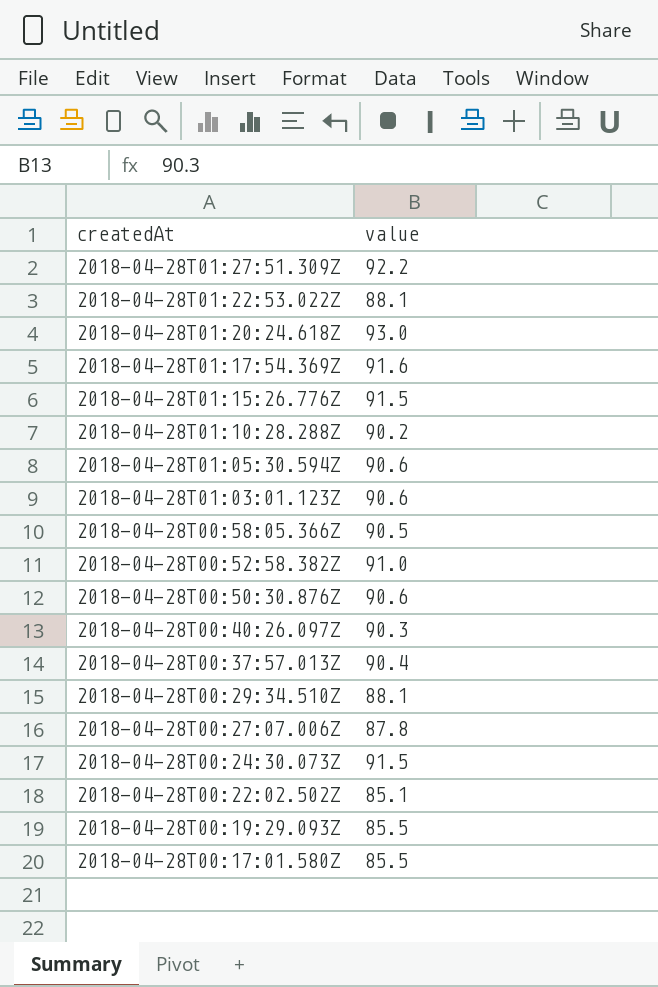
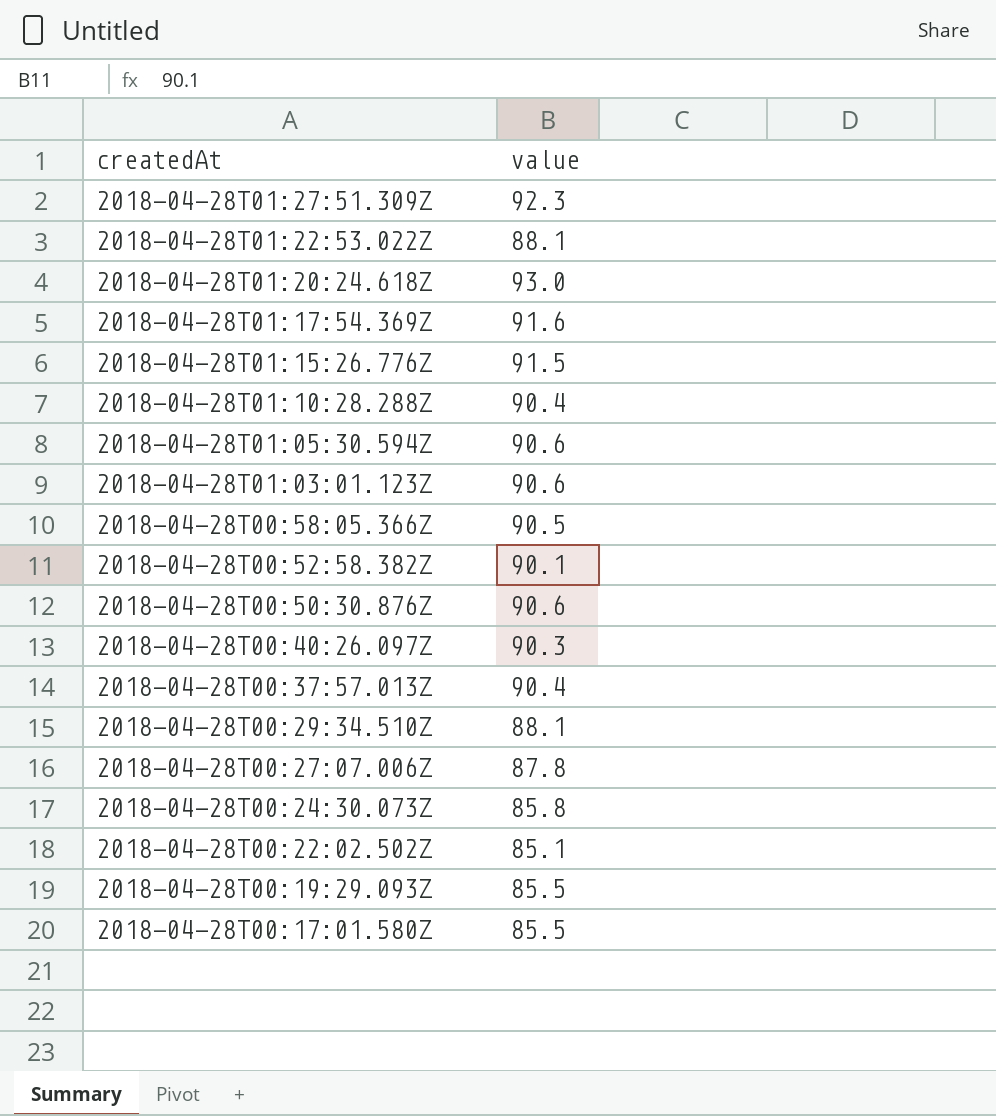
2018-04-28T01:27:51.309Z | value: 92.2 -> 92.3
2018-04-28T01:10:28.288Z | value: 90.2 -> 90.4
2018-04-28T00:52:58.382Z | value: 91.0 -> 90.1
2018-04-28T00:24:30.073Z | value: 91.5 -> 85.8

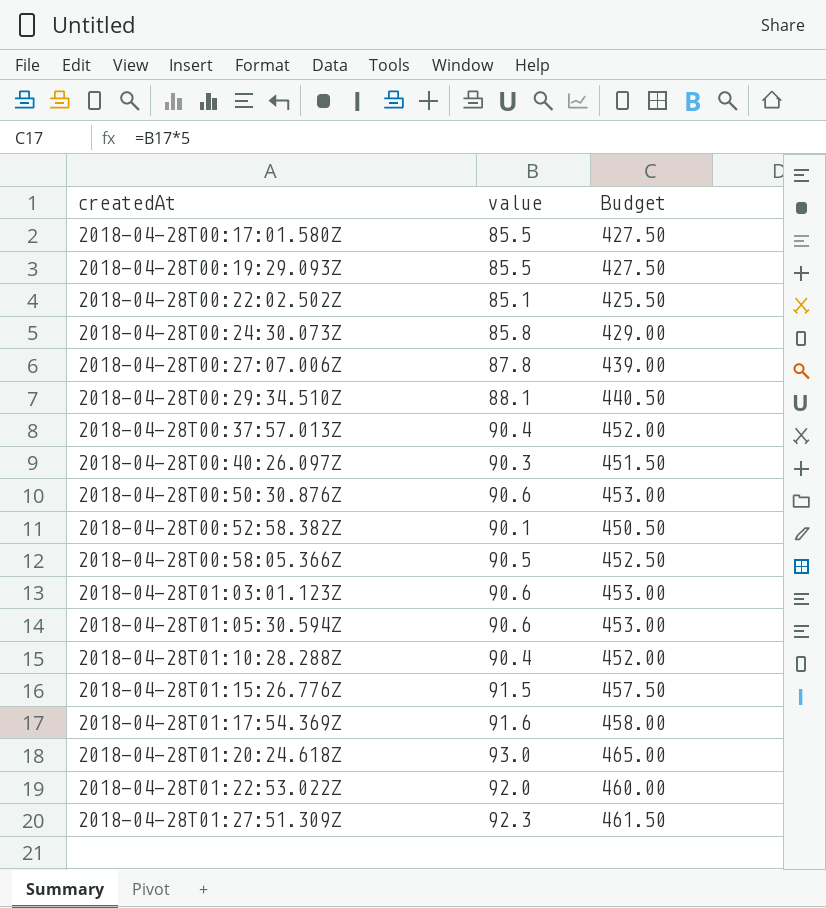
row order: createdAt descending -> createdAt ascending
column Budget | formula: none -> [value] * 5
2018-04-28T01:22:53.022Z | value: 88.1 -> 92.0

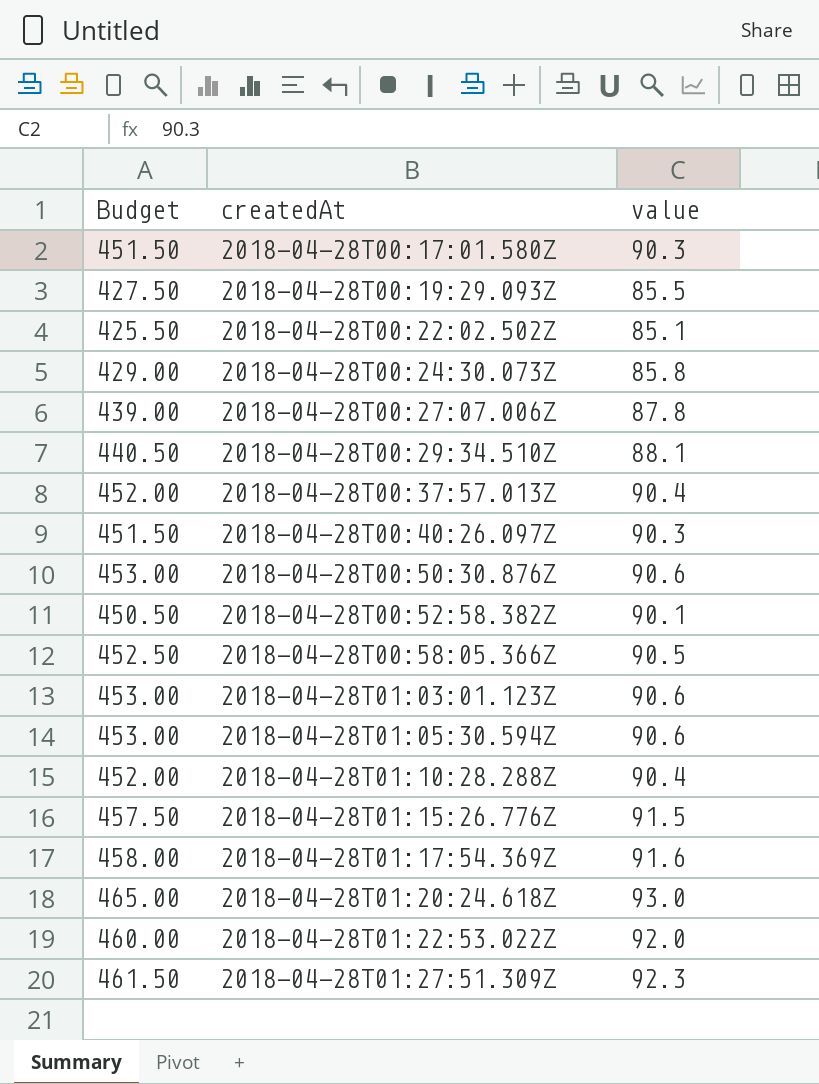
column Budget | position: 3 -> 1
2018-04-28T00:17:01.580Z | Budget: 427.50 -> 451.50
2018-04-28T00:17:01.580Z | value: 85.5 -> 90.3

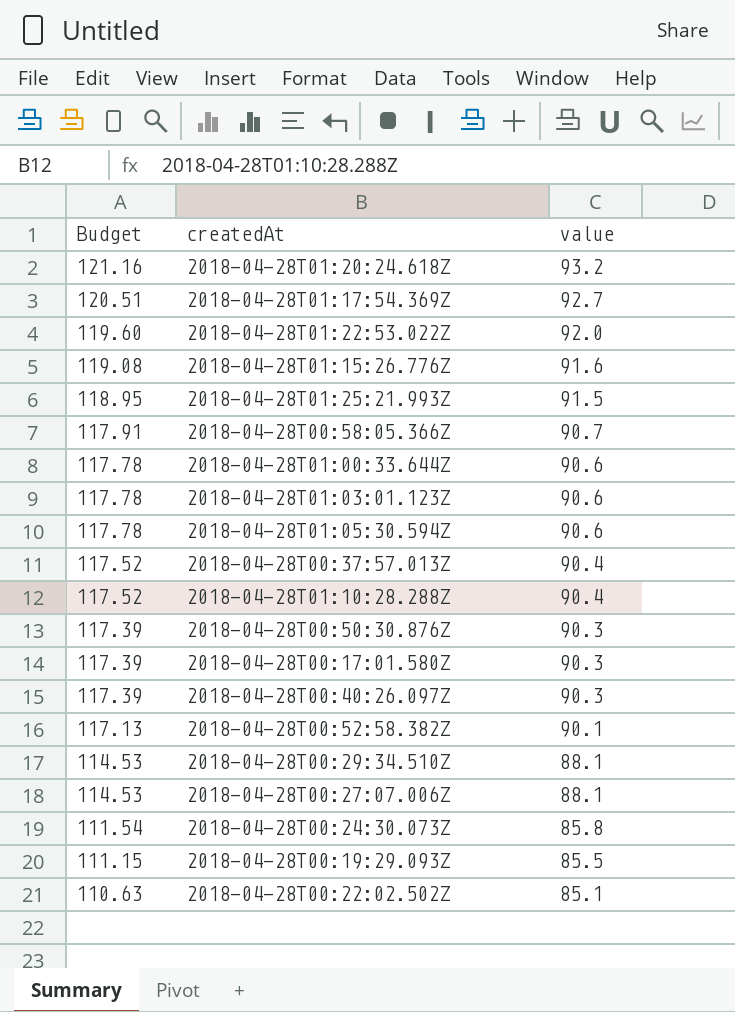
row order: createdAt ascending -> Budget descending
column Budget | formula: [value] * 5 -> [value] * 1.3
row 2018-04-28T01:27:51.309Z: 461.50 | 92.3 -> none
2018-04-28T01:20:24.618Z | value: 93.0 -> 93.2
2018-04-28T01:17:54.369Z | value: 91.6 -> 92.7
2018-04-28T01:15:26.776Z | value: 91.5 -> 91.6
row 2018-04-28T01:25:21.993Z: none -> 118.95 | 91.5
2018-04-28T00:58:05.366Z | value: 90.5 -> 90.7
row 2018-04-28T01:00:33.644Z: none -> 117.78 | 90.6
2018-04-28T00:50:30.876Z | value: 90.6 -> 90.3
2018-04-28T00:27:07.006Z | value: 87.8 -> 88.1

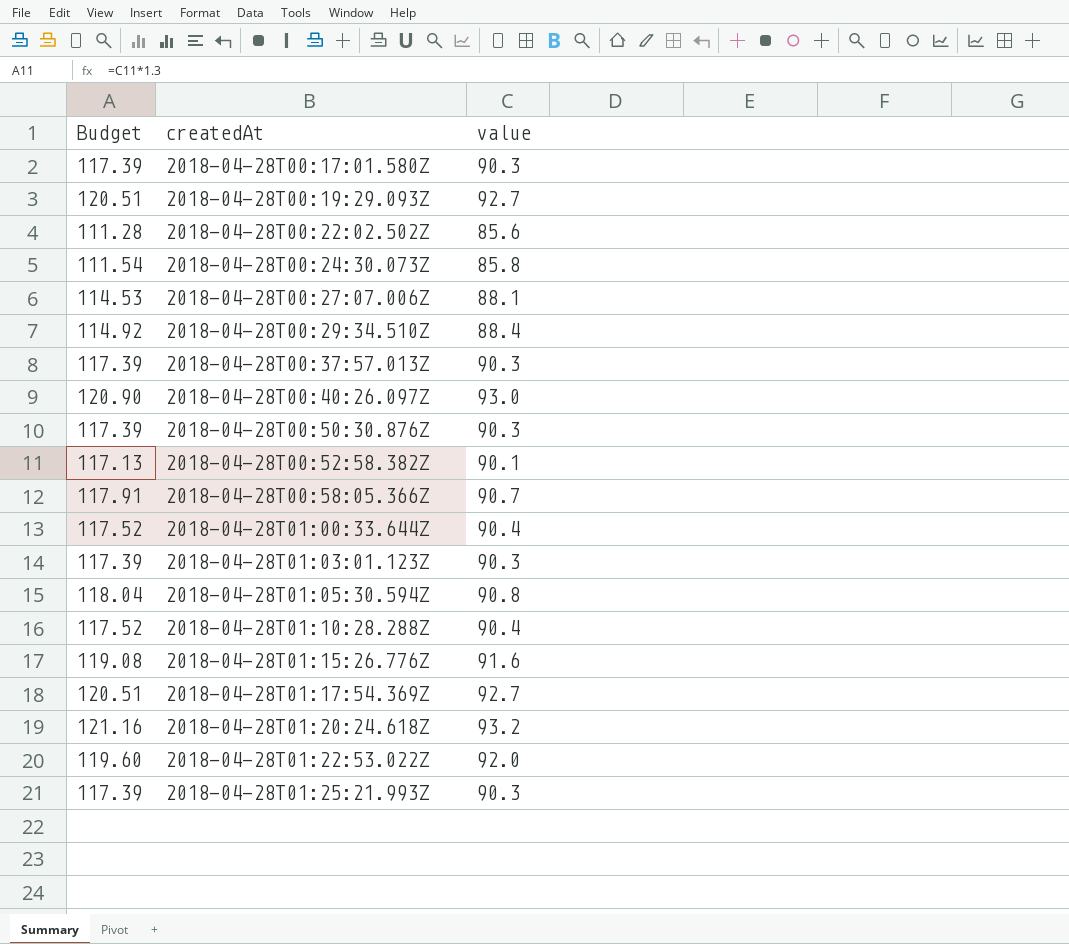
row order: Budget descending -> createdAt ascending
2018-04-28T00:19:29.093Z | Budget: 111.15 -> 120.51
2018-04-28T00:19:29.093Z | value: 85.5 -> 92.7
2018-04-28T00:22:02.502Z | Budget: 110.63 -> 111.28
2018-04-28T00:22:02.502Z | value: 85.1 -> 85.6
2018-04-28T00:29:34.510Z | Budget: 114.53 -> 114.92
2018-04-28T00:29:34.510Z | value: 88.1 -> 88.4
2018-04-28T00:37:57.013Z | Budget: 117.52 -> 117.39
2018-04-28T00:37:57.013Z | value: 90.4 -> 90.3
2018-04-28T00:40:26.097Z | Budget: 117.39 -> 120.90
2018-04-28T00:40:26.097Z | value: 90.3 -> 93.0
2018-04-28T01:00:33.644Z | Budget: 117.78 -> 117.52
2018-04-28T01:00:33.644Z | value: 90.6 -> 90.4
2018-04-28T01:03:01.123Z | Budget: 117.78 -> 117.39
2018-04-28T01:03:01.123Z | value: 90.6 -> 90.3
2018-04-28T01:05:30.594Z | Budget: 117.78 -> 118.04
2018-04-28T01:05:30.594Z | value: 90.6 -> 90.8
2018-04-28T01:25:21.993Z | Budget: 118.95 -> 117.39
2018-04-28T01:25:21.993Z | value: 91.5 -> 90.3

